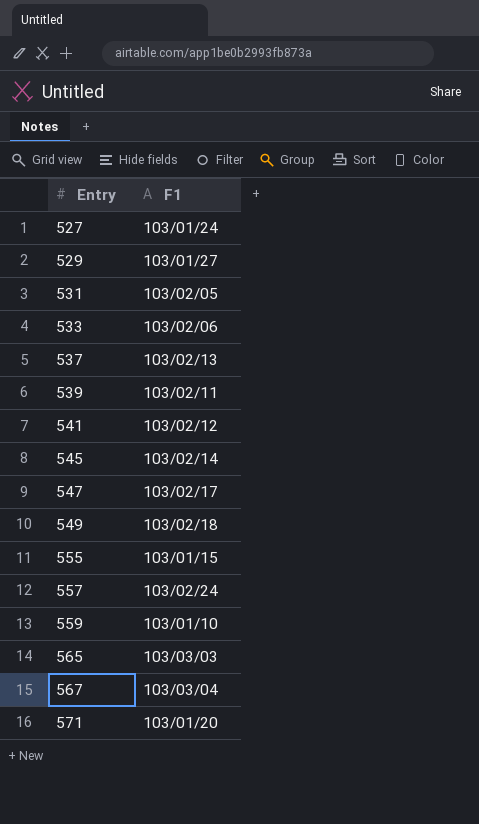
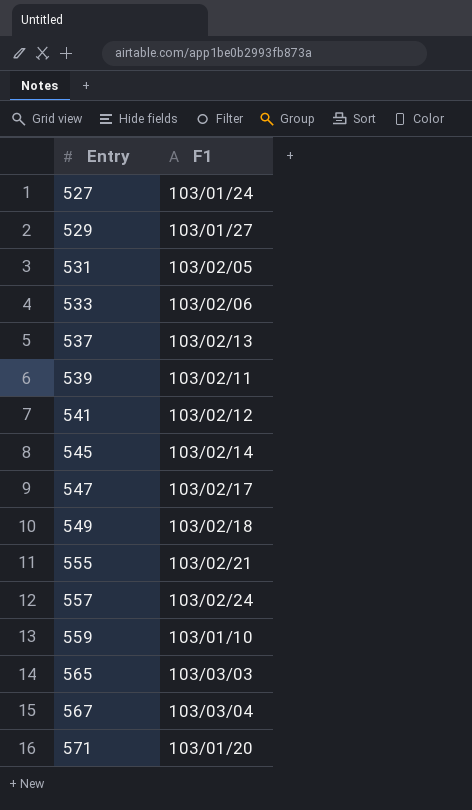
555 | F1: 103/01/15 -> 103/02/21

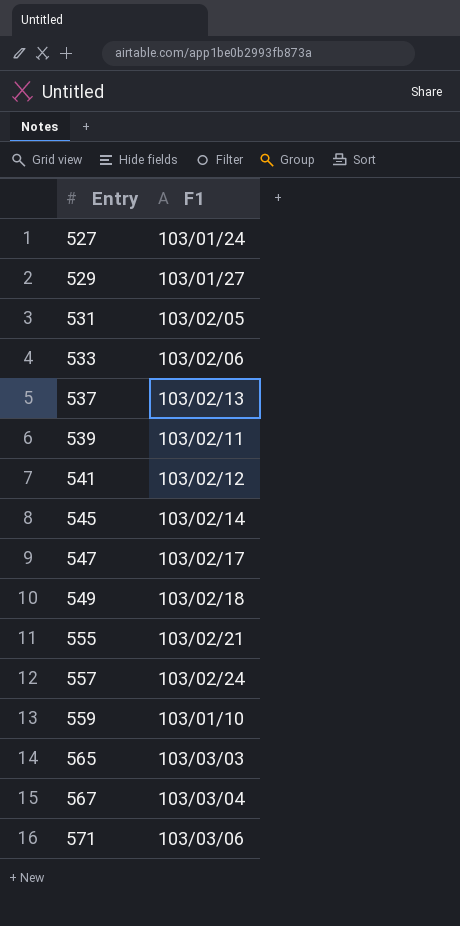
571 | F1: 103/01/20 -> 103/03/06

